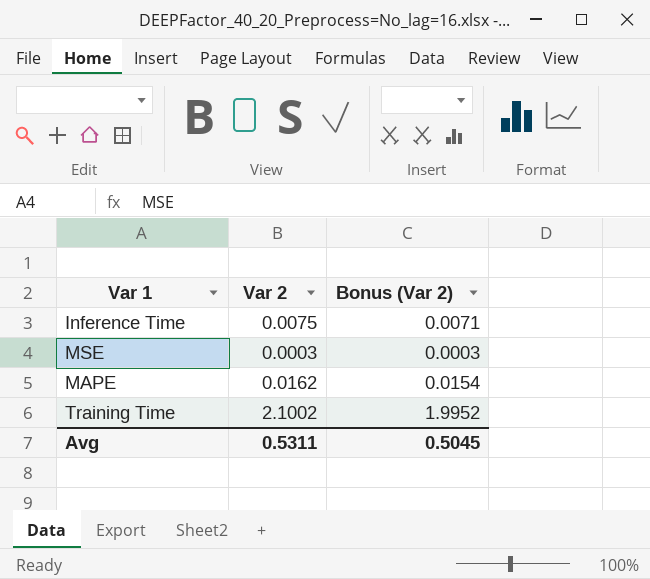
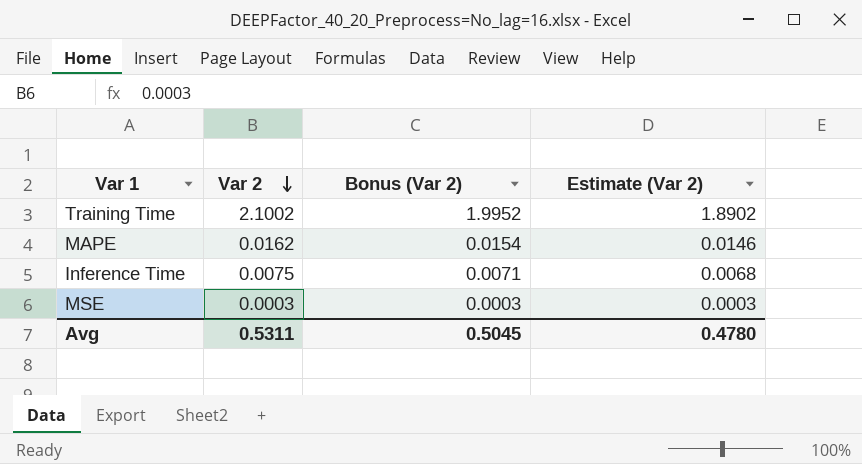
row order: none -> Var 2 descending
column Estimate (Var 2) | formula: none -> [Var 2] * 0.9

